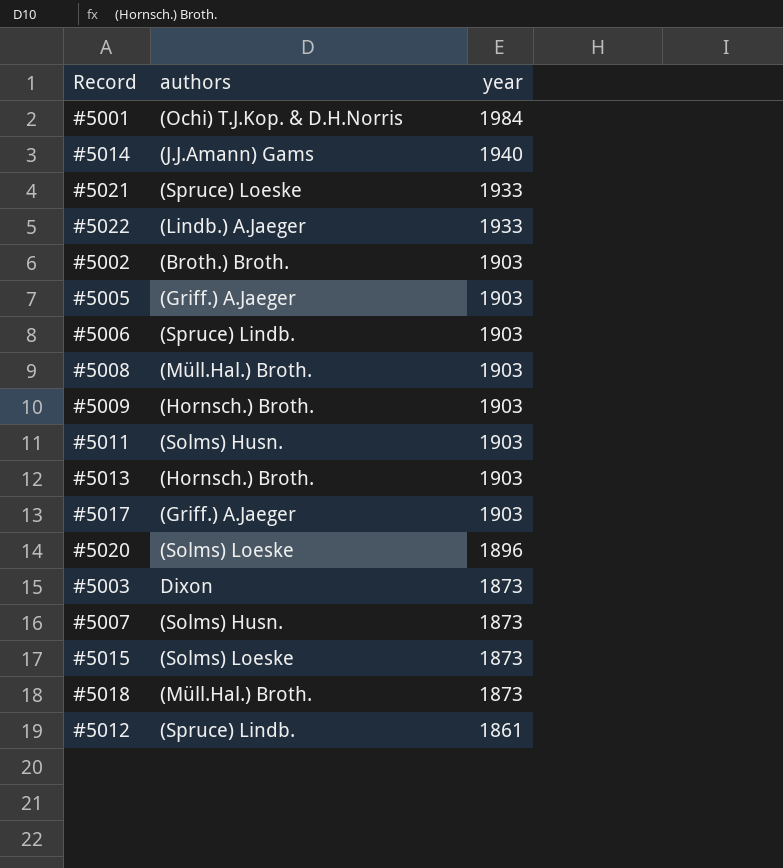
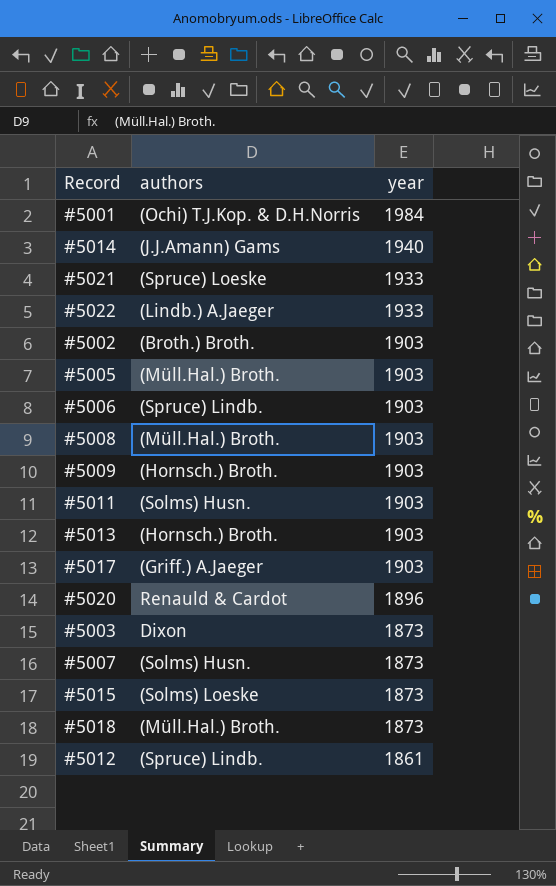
#5005 | authors: (Griff.) A.Jaeger -> (Müll.Hal.) Broth.
#5020 | authors: (Solms) Loeske -> Renauld & Cardot

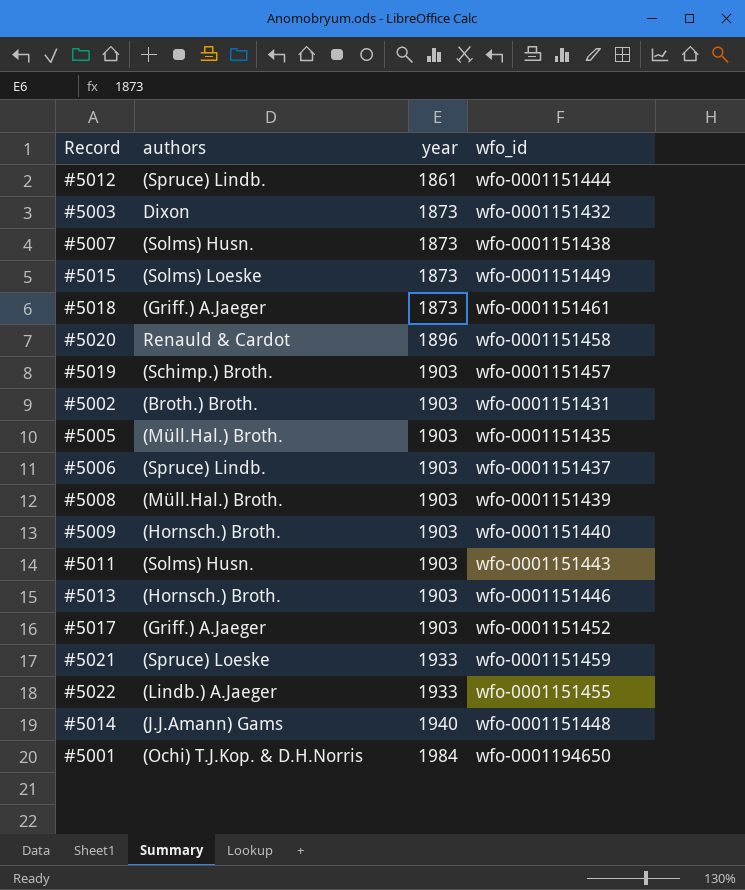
row order: year descending -> year ascending
column wfo_id | position: none -> 4
#5018 | authors: (Müll.Hal.) Broth. -> (Griff.) A.Jaeger
row #5019: none -> (Schimp.) Broth. | 1903 | wfo-0001151457

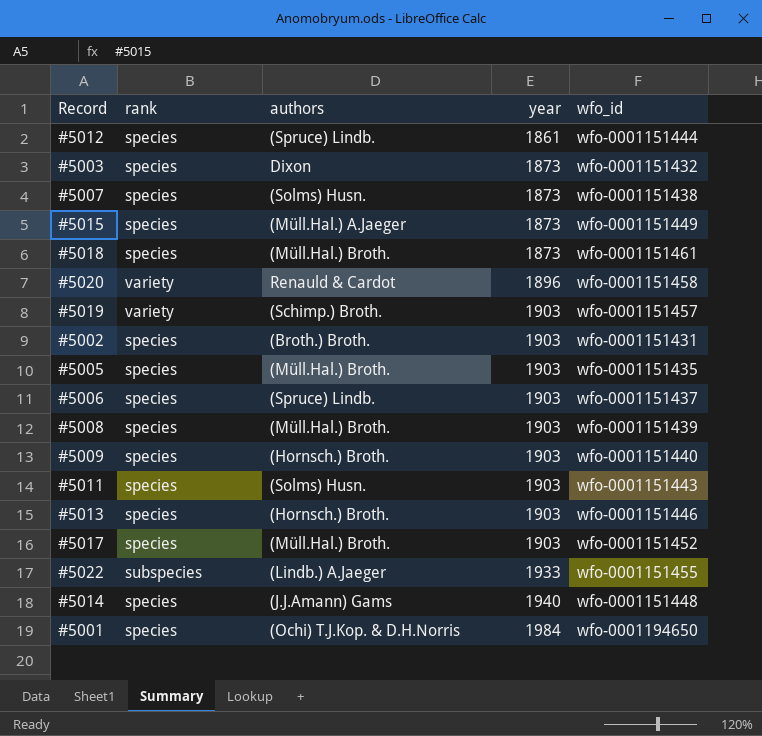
column rank | position: none -> 2
row #5021: (Spruce) Loeske | 1933 | wfo-0001151459 -> none
#5015 | authors: (Solms) Loeske -> (Müll.Hal.) A.Jaeger
#5018 | authors: (Griff.) A.Jaeger -> (Müll.Hal.) Broth.
#5017 | authors: (Griff.) A.Jaeger -> (Müll.Hal.) Broth.

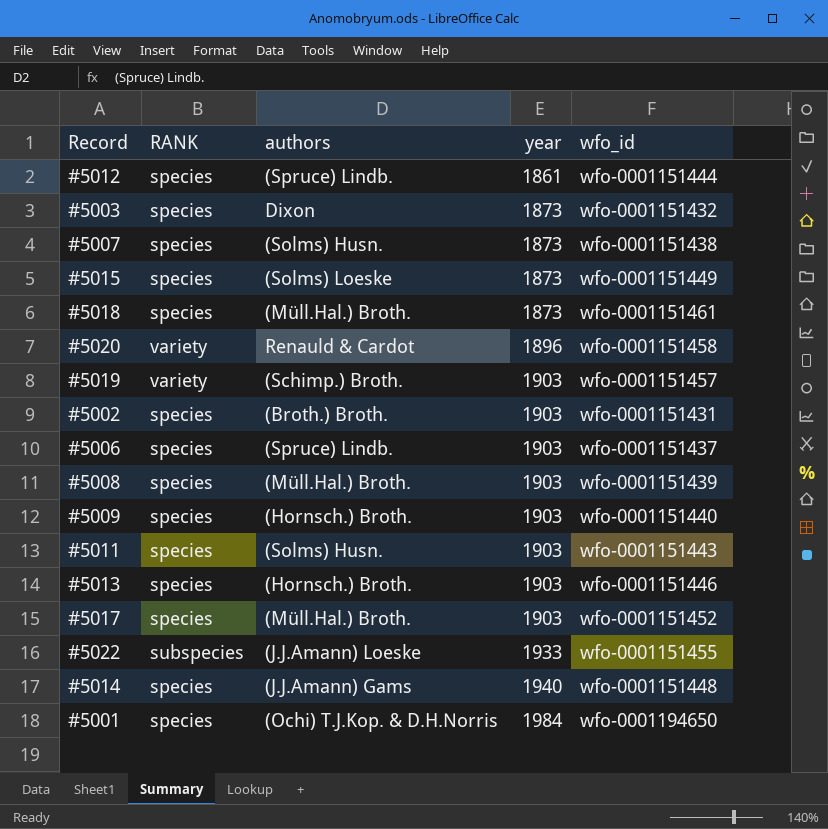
column name: rank -> RANK
row #5005: species | (Müll.Hal.) Broth. | 1903 | wfo-0001151435 -> none
#5015 | authors: (Müll.Hal.) A.Jaeger -> (Solms) Loeske
#5022 | authors: (Lindb.) A.Jaeger -> (J.J.Amann) Loeske

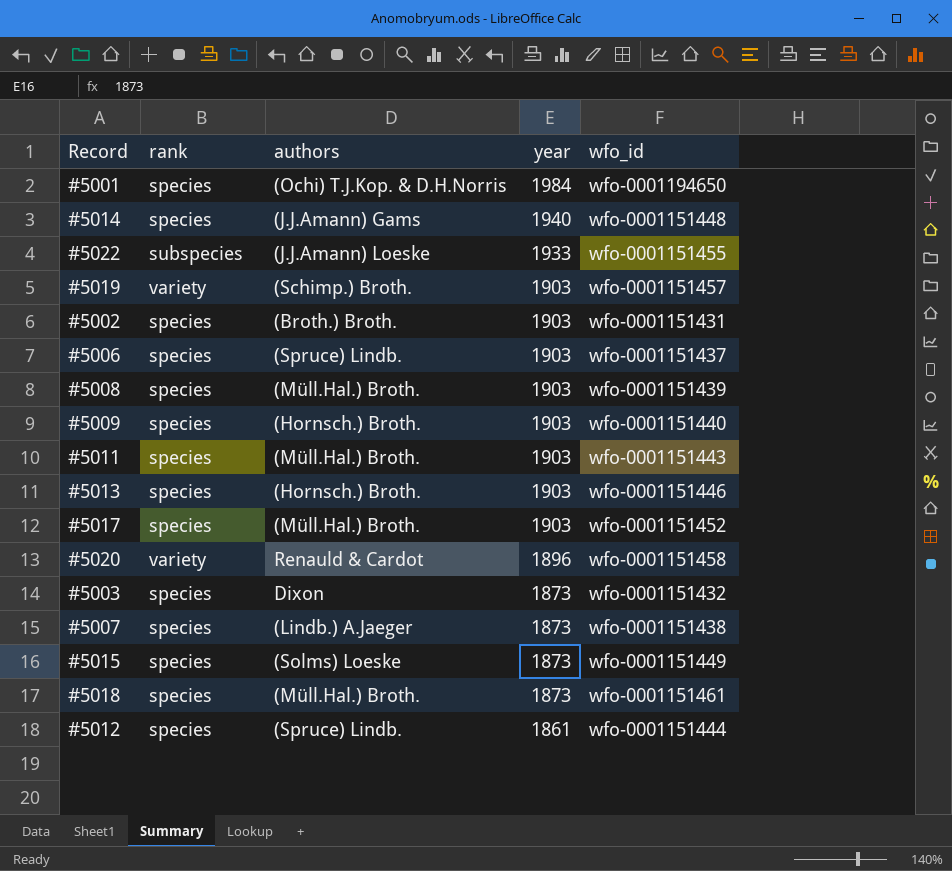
row order: year ascending -> year descending
column name: RANK -> rank
#5011 | authors: (Solms) Husn. -> (Müll.Hal.) Broth.
#5007 | authors: (Solms) Husn. -> (Lindb.) A.Jaeger

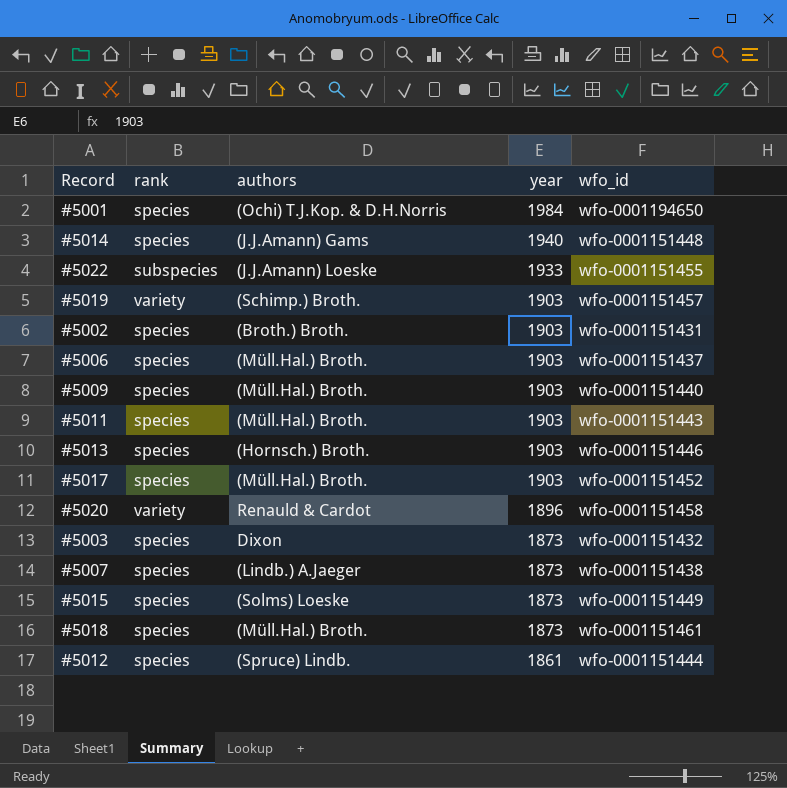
row #5008: species | (Müll.Hal.) Broth. | 1903 | wfo-0001151439 -> none
#5006 | authors: (Spruce) Lindb. -> (Müll.Hal.) Broth.
#5009 | authors: (Hornsch.) Broth. -> (Müll.Hal.) Broth.

